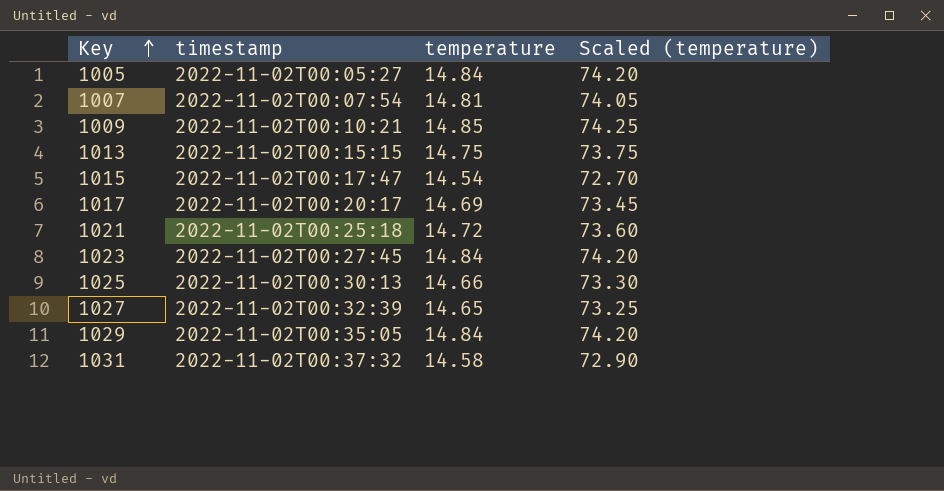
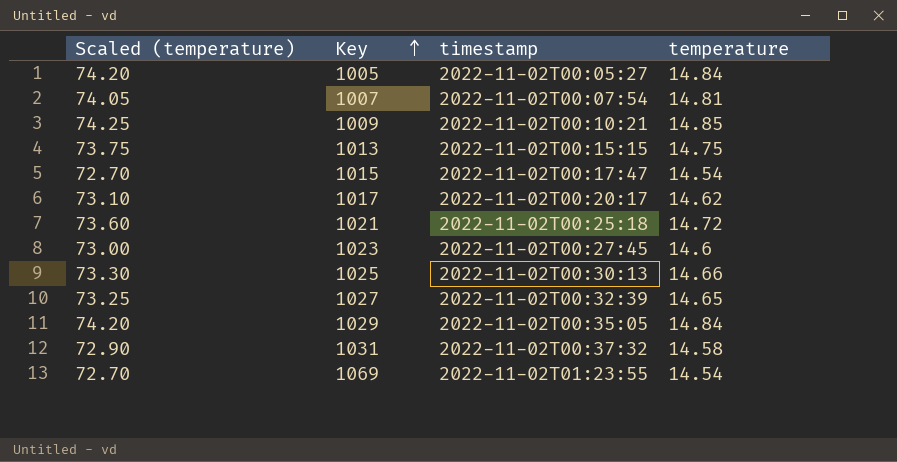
column Scaled (temperature) | position: 4 -> 1
1017 | Scaled (temperature): 73.45 -> 73.10
1017 | temperature: 14.69 -> 14.62
1023 | Scaled (temperature): 74.20 -> 73.00
1023 | temperature: 14.84 -> 14.6
row 1069: none -> 72.70 | 2022-11-02T01:23:55 | 14.54

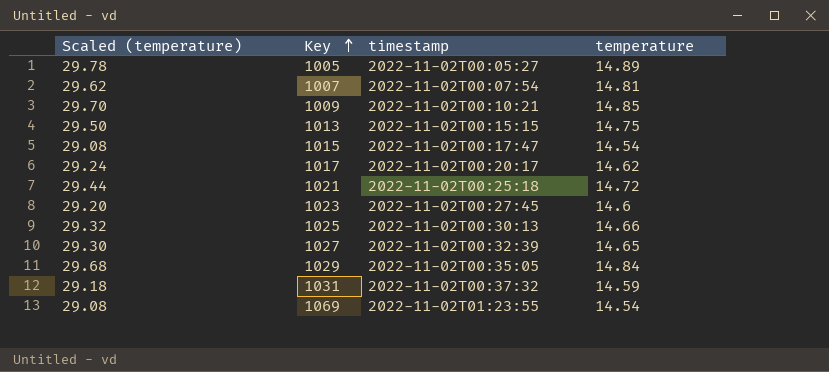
column Scaled (temperature) | formula: [temperature] * 5 -> [temperature] * 2
1005 | temperature: 14.84 -> 14.89
1031 | temperature: 14.58 -> 14.59

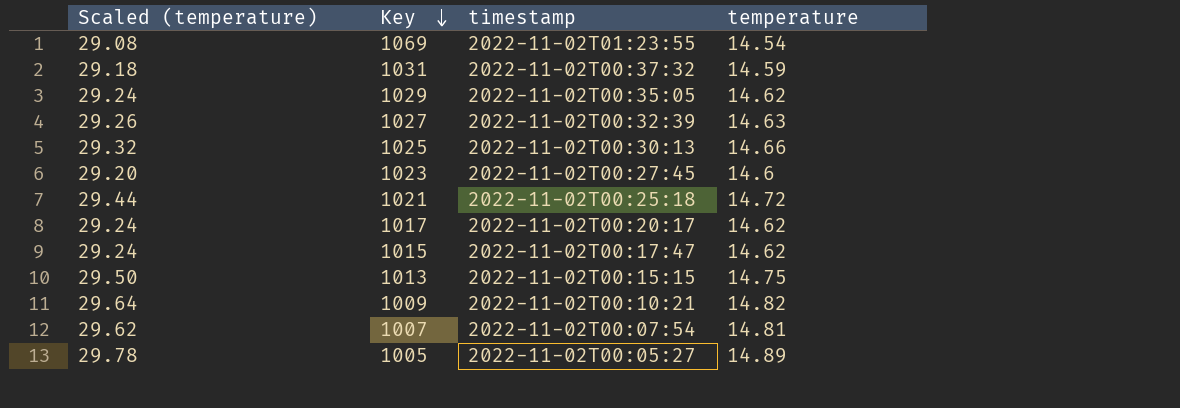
row order: Key ascending -> Key descending
1029 | Scaled (temperature): 29.68 -> 29.24
1029 | temperature: 14.84 -> 14.62
1027 | Scaled (temperature): 29.30 -> 29.26
1027 | temperature: 14.65 -> 14.63
1015 | Scaled (temperature): 29.08 -> 29.24
1015 | temperature: 14.54 -> 14.62
1009 | Scaled (temperature): 29.70 -> 29.64
1009 | temperature: 14.85 -> 14.82

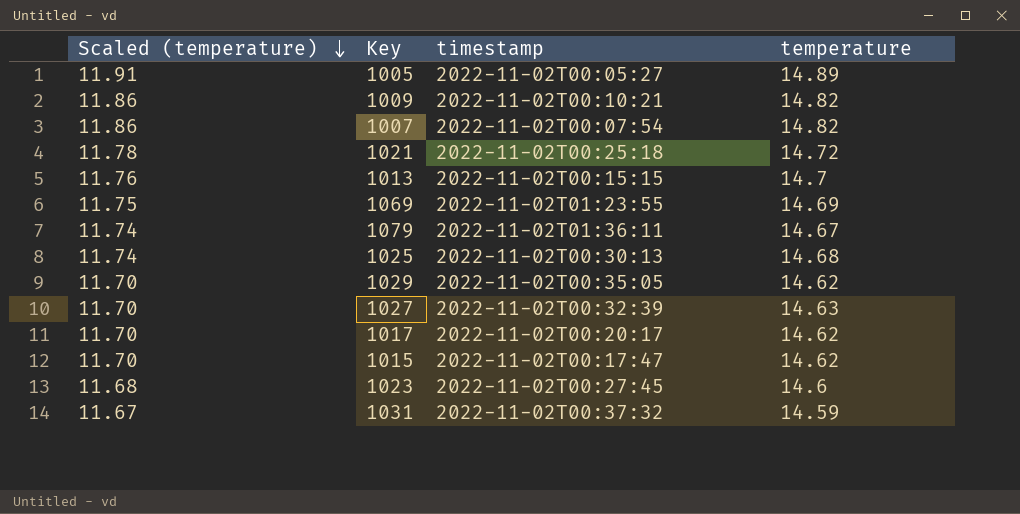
row order: Key descending -> Scaled (temperature) descending
column Scaled (temperature) | formula: [temperature] * 2 -> [temperature] * 0.8
1007 | temperature: 14.81 -> 14.82
1013 | temperature: 14.75 -> 14.7
1069 | temperature: 14.54 -> 14.69
row 1079: none -> 11.74 | 2022-11-02T01:36:11 | 14.67
1025 | temperature: 14.66 -> 14.68

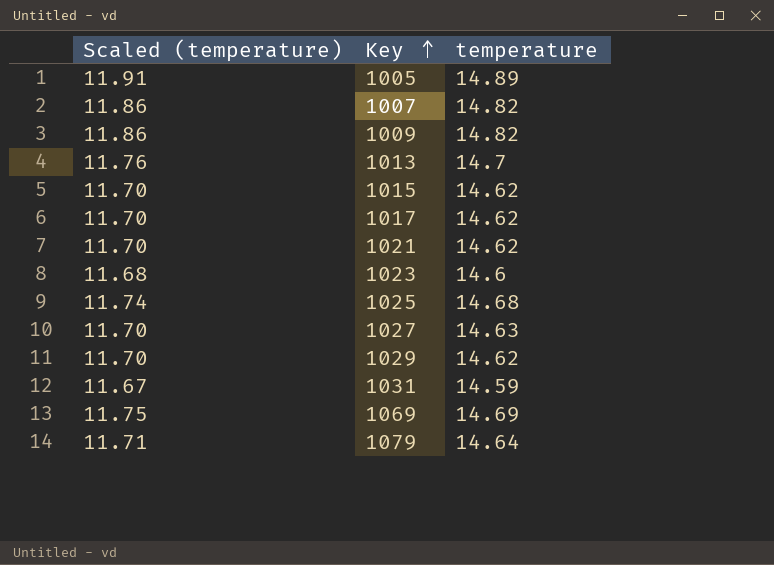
row order: Scaled (temperature) descending -> Key ascending
column timestamp | position: 3 -> none
1021 | Scaled (temperature): 11.78 -> 11.70
1021 | temperature: 14.72 -> 14.62
1079 | Scaled (temperature): 11.74 -> 11.71
1079 | temperature: 14.67 -> 14.64

